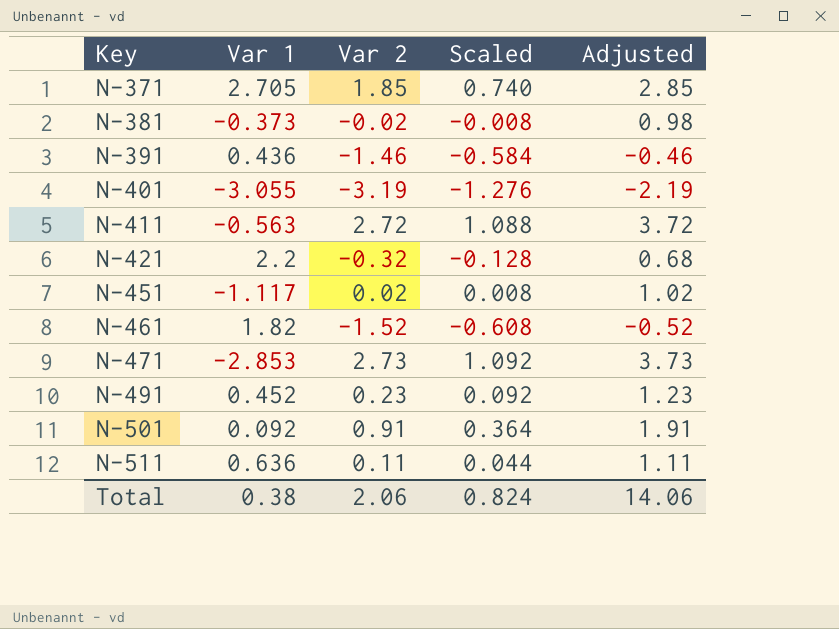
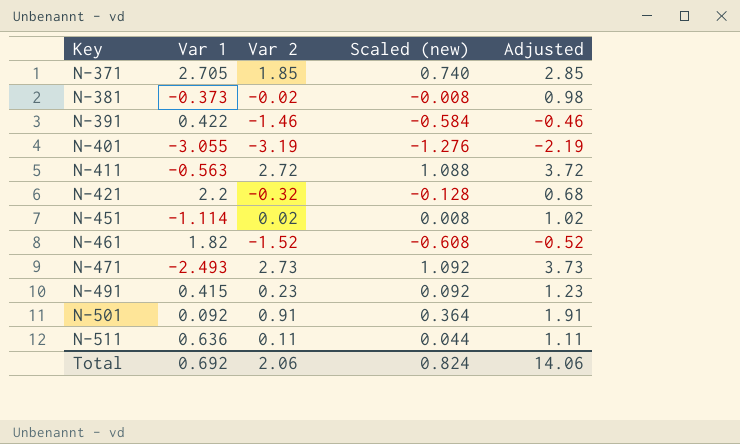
column name: Scaled -> Scaled (new)
N-391 | Var 1: 0.436 -> 0.422
N-451 | Var 1: -1.117 -> -1.114
N-471 | Var 1: -2.853 -> -2.493
N-491 | Var 1: 0.452 -> 0.415
Total | Var 1: 0.38 -> 0.692

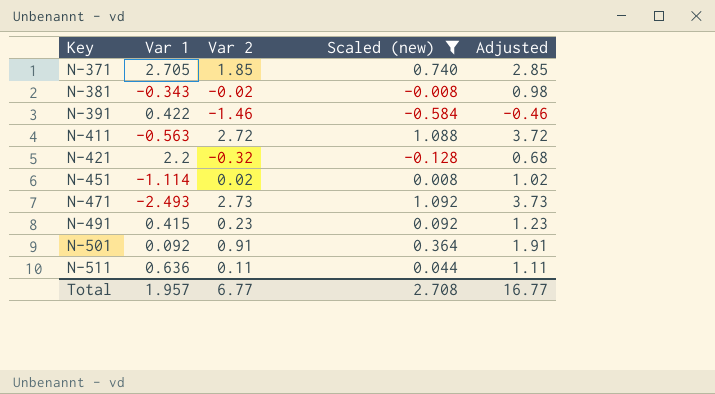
filter: none -> Scaled (new) >= -0.584
N-381 | Var 1: -0.373 -> -0.343
Total | Var 1: 0.692 -> 1.957
Total | Var 2: 2.06 -> 6.77
Total | Scaled (new): 0.824 -> 2.708
Total | Adjusted: 14.06 -> 16.77

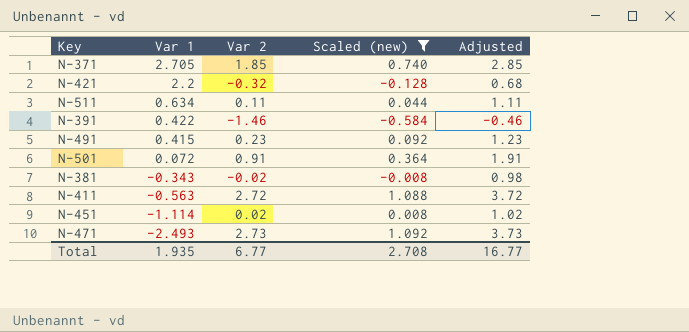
row order: Key ascending -> Var 1 descending
N-511 | Var 1: 0.636 -> 0.634
N-501 | Var 1: 0.092 -> 0.072
Total | Var 1: 1.957 -> 1.935

